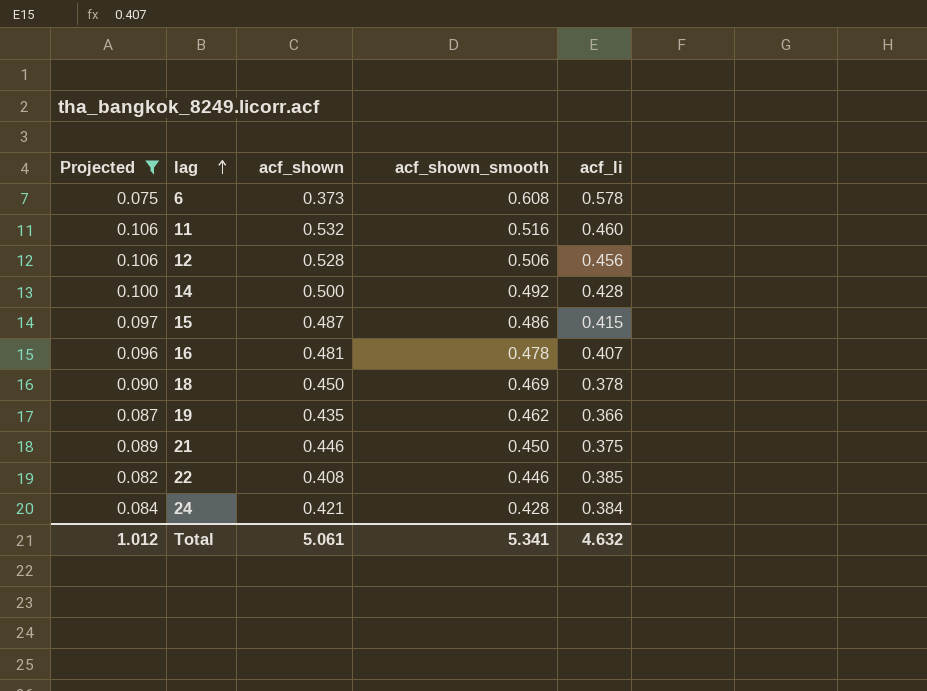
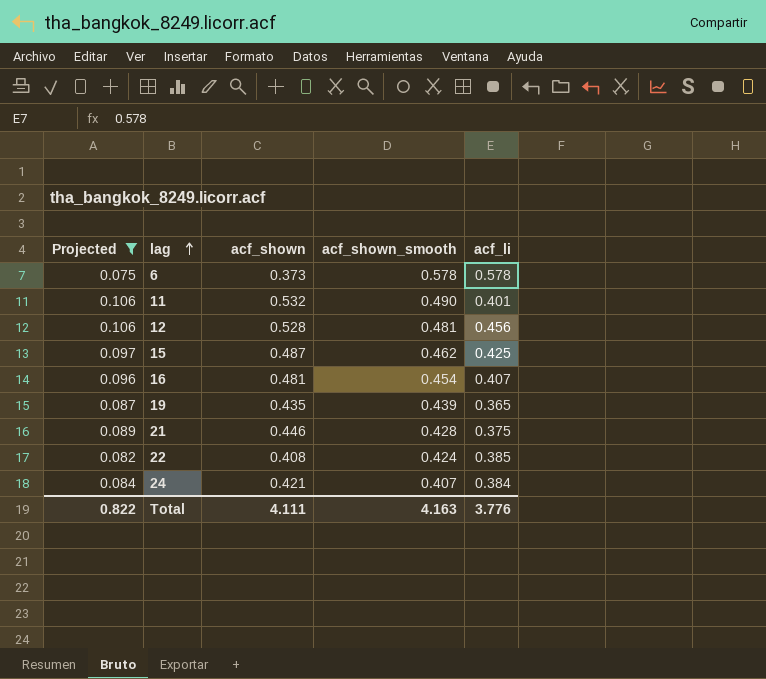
row 14: 0.100 | 0.500 | 0.492 | 0.428 -> none
row 18: 0.090 | 0.450 | 0.469 | 0.378 -> none
6 | acf_shown_smooth: 0.608 -> 0.578
11 | acf_shown_smooth: 0.516 -> 0.490
11 | acf_li: 0.460 -> 0.401
12 | acf_shown_smooth: 0.506 -> 0.481
15 | acf_shown_smooth: 0.486 -> 0.462
15 | acf_li: 0.415 -> 0.425
16 | acf_shown_smooth: 0.478 -> 0.454
19 | acf_shown_smooth: 0.462 -> 0.439
19 | acf_li: 0.366 -> 0.365
21 | acf_shown_smooth: 0.450 -> 0.428
22 | acf_shown_smooth: 0.446 -> 0.424
24 | acf_shown_smooth: 0.428 -> 0.407
Total | Projected: 1.012 -> 0.822
Total | acf_shown: 5.061 -> 4.111
Total | acf_shown_smooth: 5.341 -> 4.163
Total | acf_li: 4.632 -> 3.776

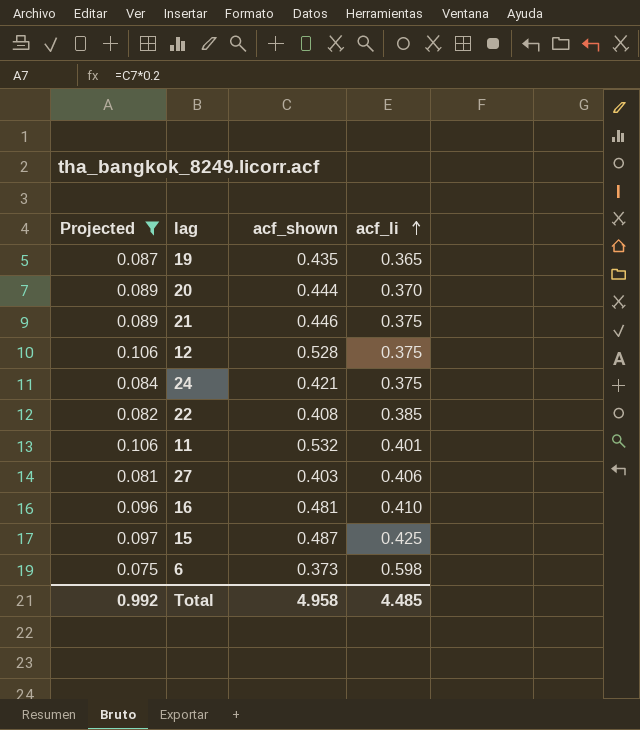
row order: lag ascending -> acf_li ascending
column acf_shown_smooth | position: 4 -> none
row 20: none -> 0.089 | 0.444 | 0.370
12 | acf_li: 0.456 -> 0.375
24 | acf_li: 0.384 -> 0.375
row 27: none -> 0.081 | 0.403 | 0.406
16 | acf_li: 0.407 -> 0.410
6 | acf_li: 0.578 -> 0.598
Total | Projected: 0.822 -> 0.992
Total | acf_shown: 4.111 -> 4.958
Total | acf_li: 3.776 -> 4.485

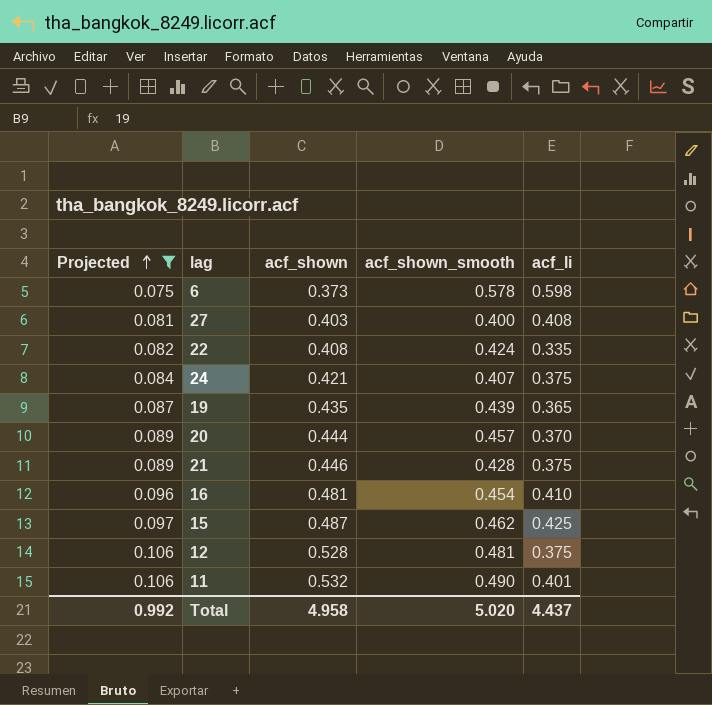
row order: acf_li ascending -> Projected ascending
column acf_shown_smooth | position: none -> 4
27 | acf_li: 0.406 -> 0.408
22 | acf_li: 0.385 -> 0.335
Total | acf_li: 4.485 -> 4.437

